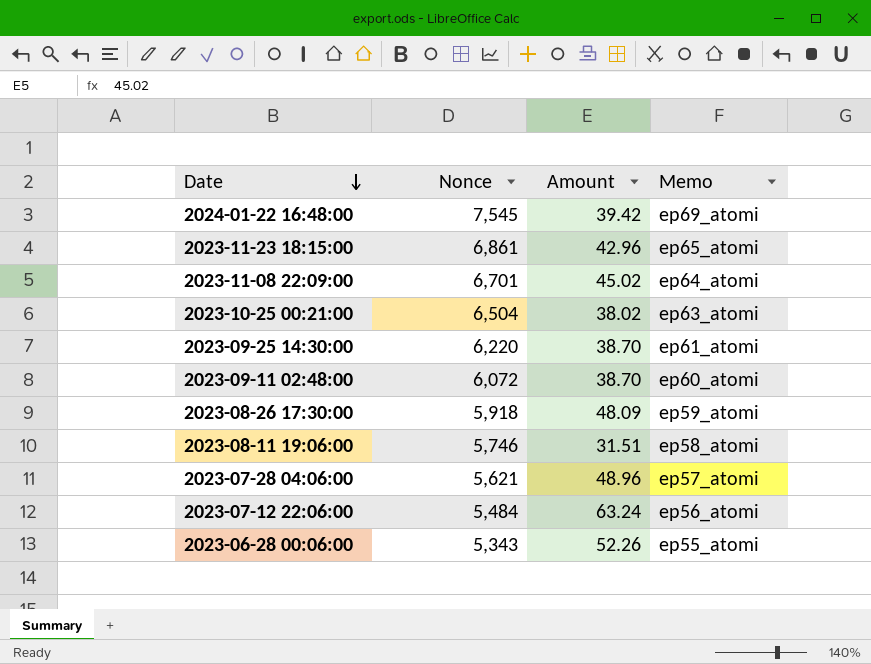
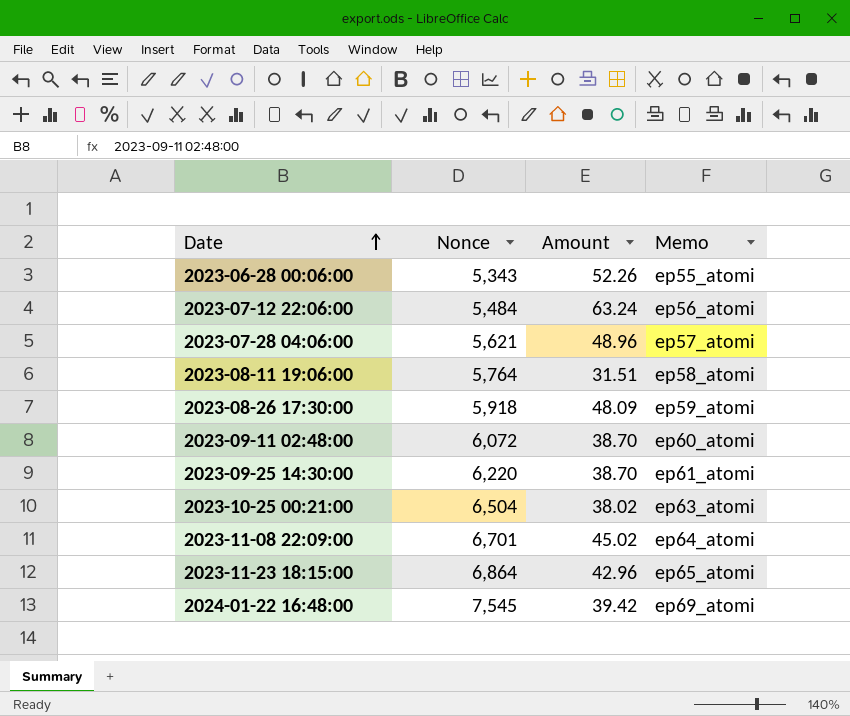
row order: Date descending -> Date ascending
2023-08-11 19:06:00 | Nonce: 5,746 -> 5,764
2023-11-23 18:15:00 | Nonce: 6,861 -> 6,864

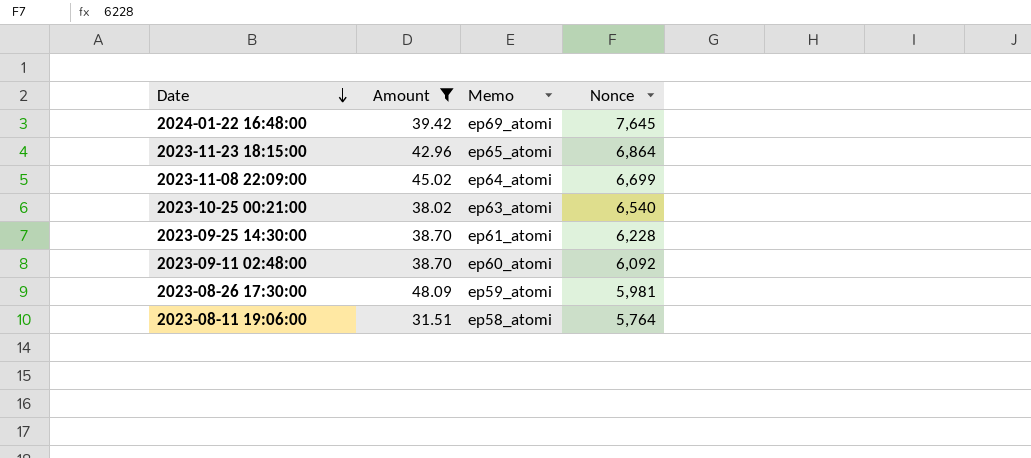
filter: none -> Amount <= 48.09
row order: Date ascending -> Date descending
column Nonce | position: 2 -> 4
2024-01-22 16:48:00 | Nonce: 7,545 -> 7,645
2023-11-08 22:09:00 | Nonce: 6,701 -> 6,699
2023-10-25 00:21:00 | Nonce: 6,504 -> 6,540
2023-09-25 14:30:00 | Nonce: 6,220 -> 6,228
2023-09-11 02:48:00 | Nonce: 6,072 -> 6,092
2023-08-26 17:30:00 | Nonce: 5,918 -> 5,981

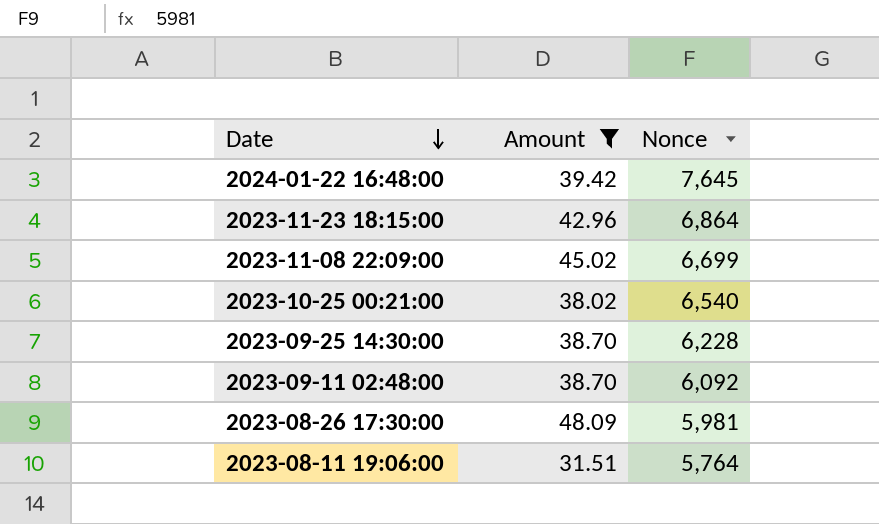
column Memo | position: 3 -> none

